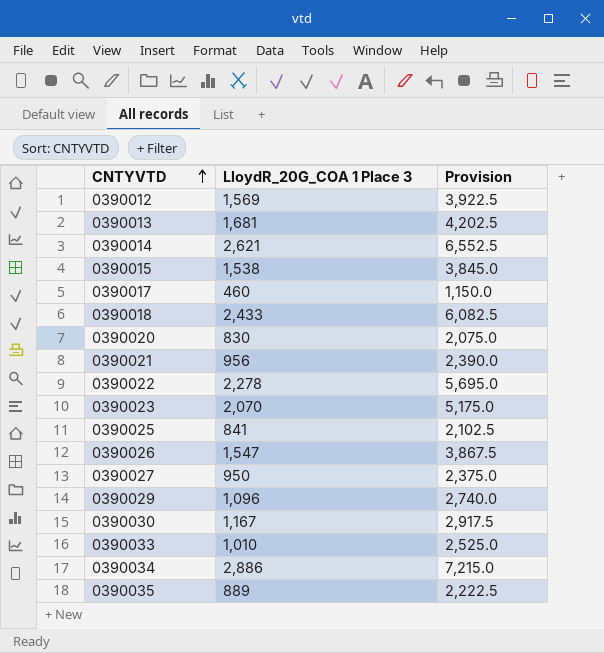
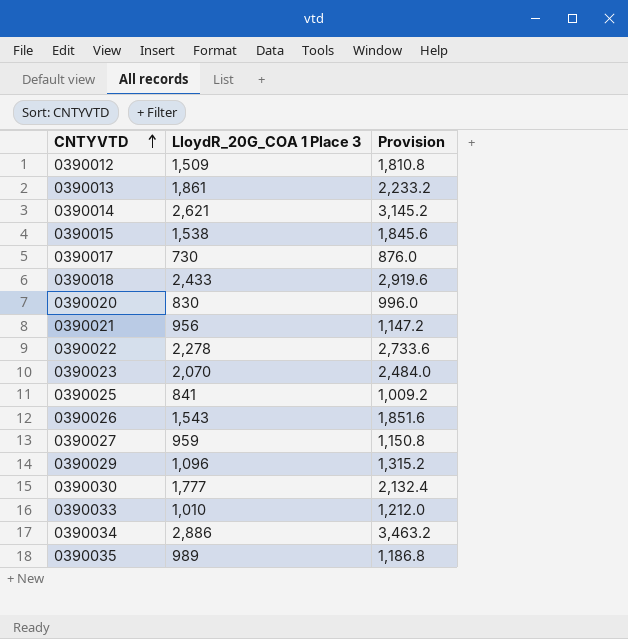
column Provision | formula: [LloydR_20G_COA 1 Place 3] * 2.5 -> [LloydR_20G_COA 1 Place 3] * 1.2
0390012 | LloydR_20G_COA 1 Place 3: 1,569 -> 1,509
0390013 | LloydR_20G_COA 1 Place 3: 1,681 -> 1,861
0390017 | LloydR_20G_COA 1 Place 3: 460 -> 730
0390026 | LloydR_20G_COA 1 Place 3: 1,547 -> 1,543
0390027 | LloydR_20G_COA 1 Place 3: 950 -> 959
0390030 | LloydR_20G_COA 1 Place 3: 1,167 -> 1,777
0390035 | LloydR_20G_COA 1 Place 3: 889 -> 989

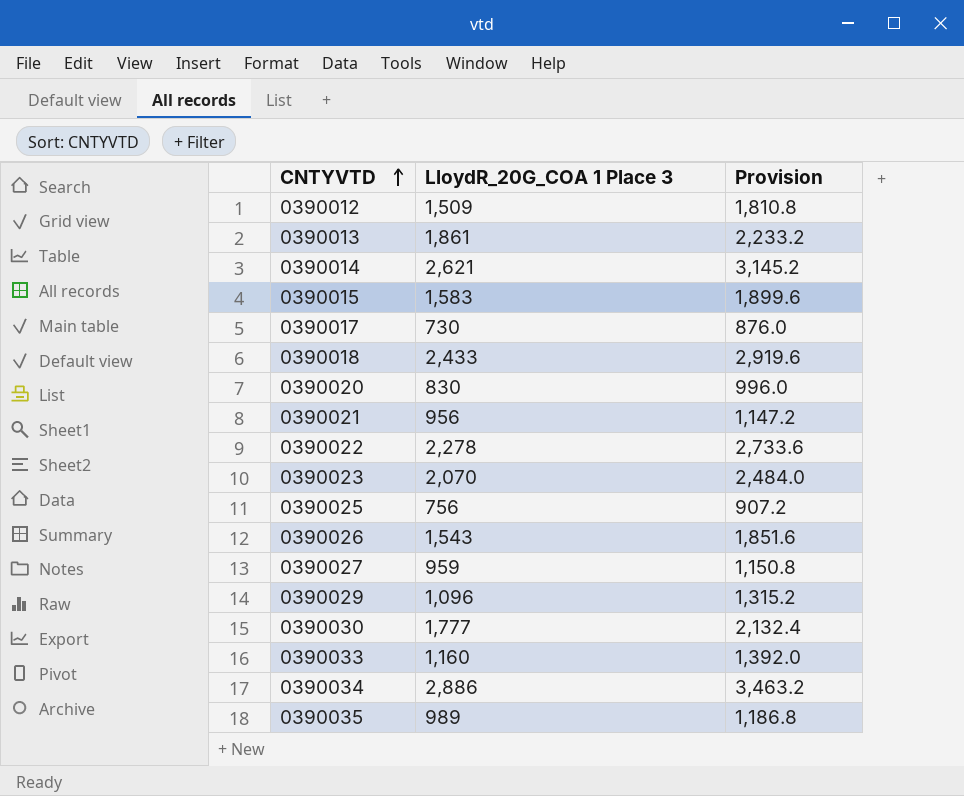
0390015 | LloydR_20G_COA 1 Place 3: 1,538 -> 1,583
0390015 | Provision: 1,845.6 -> 1,899.6
0390025 | LloydR_20G_COA 1 Place 3: 841 -> 756
0390025 | Provision: 1,009.2 -> 907.2
0390033 | LloydR_20G_COA 1 Place 3: 1,010 -> 1,160
0390033 | Provision: 1,212.0 -> 1,392.0

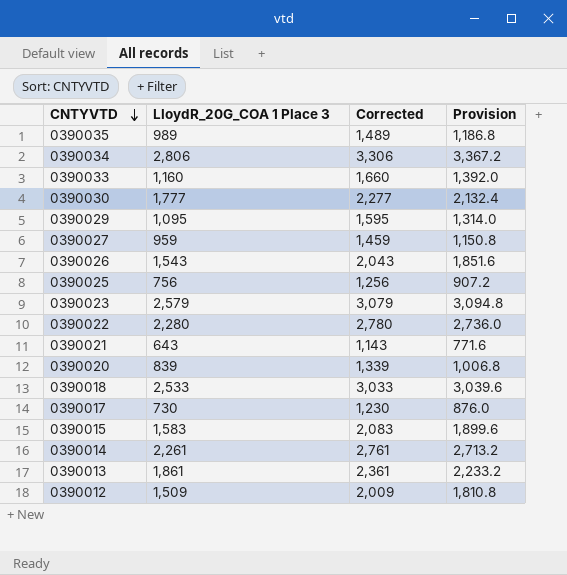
row order: CNTYVTD ascending -> CNTYVTD descending
column Corrected | formula: none -> [LloydR_20G_COA 1 Place 3] + 500
0390034 | LloydR_20G_COA 1 Place 3: 2,886 -> 2,806
0390034 | Provision: 3,463.2 -> 3,367.2
0390029 | LloydR_20G_COA 1 Place 3: 1,096 -> 1,095
0390029 | Provision: 1,315.2 -> 1,314.0
0390023 | LloydR_20G_COA 1 Place 3: 2,070 -> 2,579
0390023 | Provision: 2,484.0 -> 3,094.8
0390022 | LloydR_20G_COA 1 Place 3: 2,278 -> 2,280
0390022 | Provision: 2,733.6 -> 2,736.0
0390021 | LloydR_20G_COA 1 Place 3: 956 -> 643
0390021 | Provision: 1,147.2 -> 771.6
0390020 | LloydR_20G_COA 1 Place 3: 830 -> 839
0390020 | Provision: 996.0 -> 1,006.8
0390018 | LloydR_20G_COA 1 Place 3: 2,433 -> 2,533
0390018 | Provision: 2,919.6 -> 3,039.6
0390014 | LloydR_20G_COA 1 Place 3: 2,621 -> 2,261
0390014 | Provision: 3,145.2 -> 2,713.2

